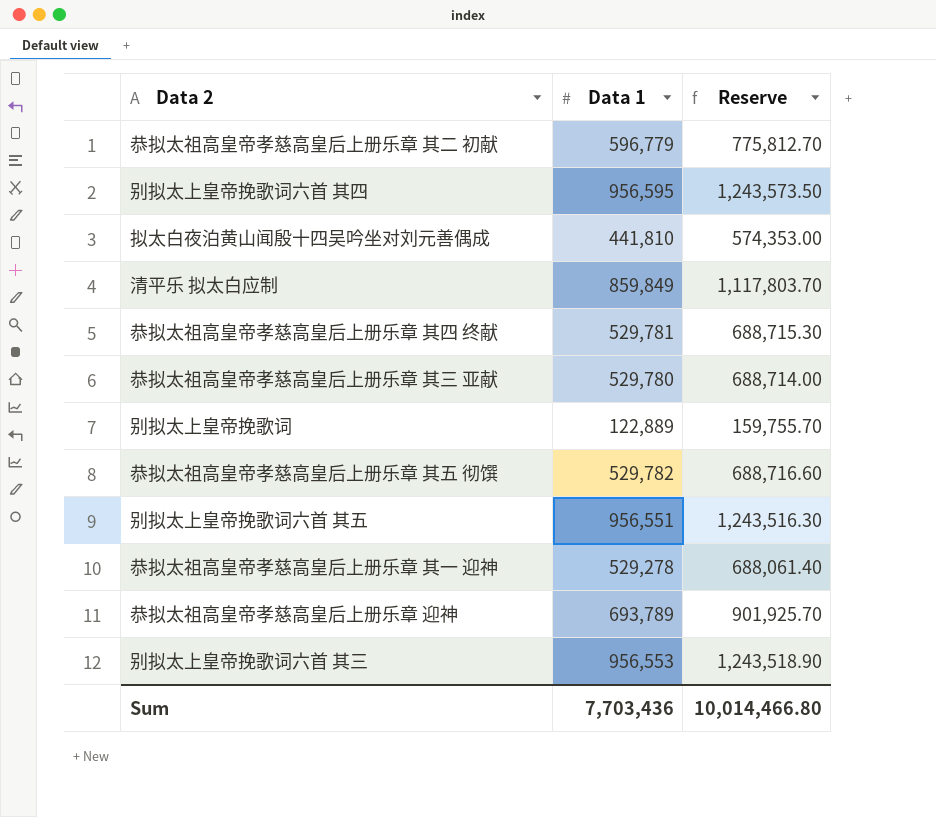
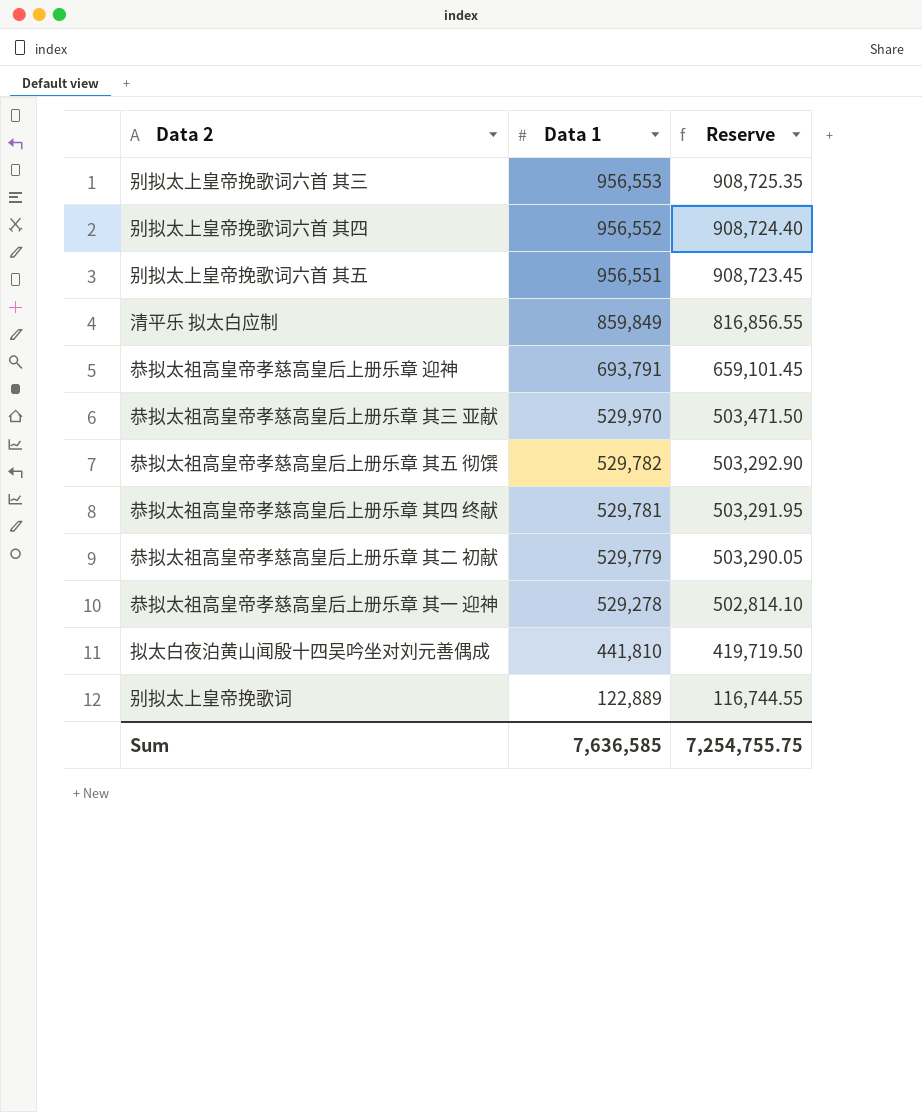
row order: none -> Data 1 descending
column Reserve | formula: [Data 1] * 1.3 -> [Data 1] * 0.95
别拟太上皇帝挽歌词六首 其四 | Data 1: 956,595 -> 956,552
恭拟太祖高皇帝孝慈高皇后上册乐章 迎神 | Data 1: 693,789 -> 693,791
恭拟太祖高皇帝孝慈高皇后上册乐章 其三 亚献 | Data 1: 529,780 -> 529,970
恭拟太祖高皇帝孝慈高皇后上册乐章 其二 初献 | Data 1: 596,779 -> 529,779
Sum | Data 1: 7,703,436 -> 7,636,585
Sum | Reserve: 10,014,466.80 -> 7,254,755.75

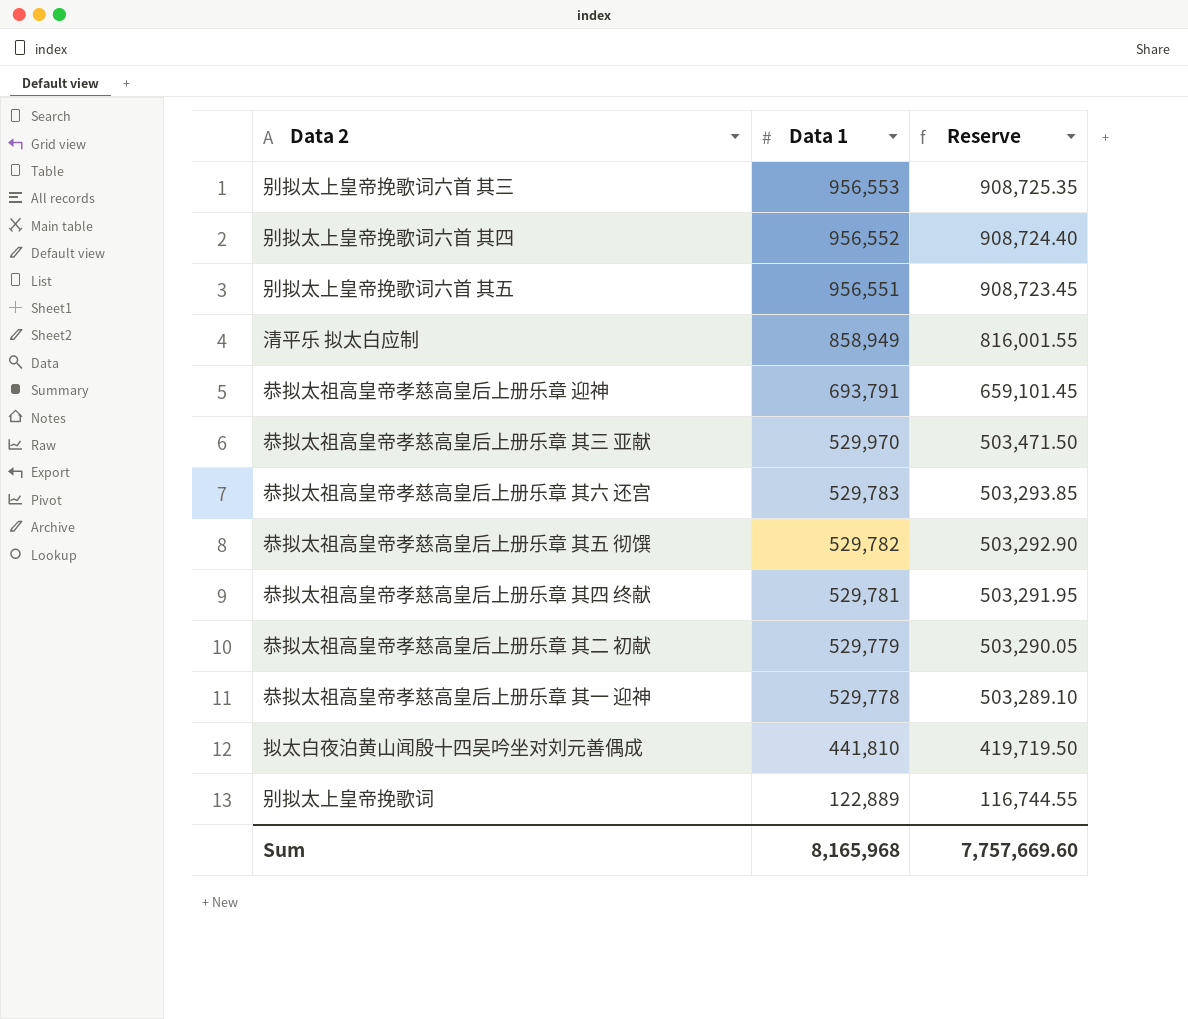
清平乐 拟太白应制 | Data 1: 859,849 -> 858,949
清平乐 拟太白应制 | Reserve: 816,856.55 -> 816,001.55
row 恭拟太祖高皇帝孝慈高皇后上册乐章 其六 还宫: none -> 529,783 | 503,293.85
恭拟太祖高皇帝孝慈高皇后上册乐章 其一 迎神 | Data 1: 529,278 -> 529,778
恭拟太祖高皇帝孝慈高皇后上册乐章 其一 迎神 | Reserve: 502,814.10 -> 503,289.10
Sum | Data 1: 7,636,585 -> 8,165,968
Sum | Reserve: 7,254,755.75 -> 7,757,669.60

